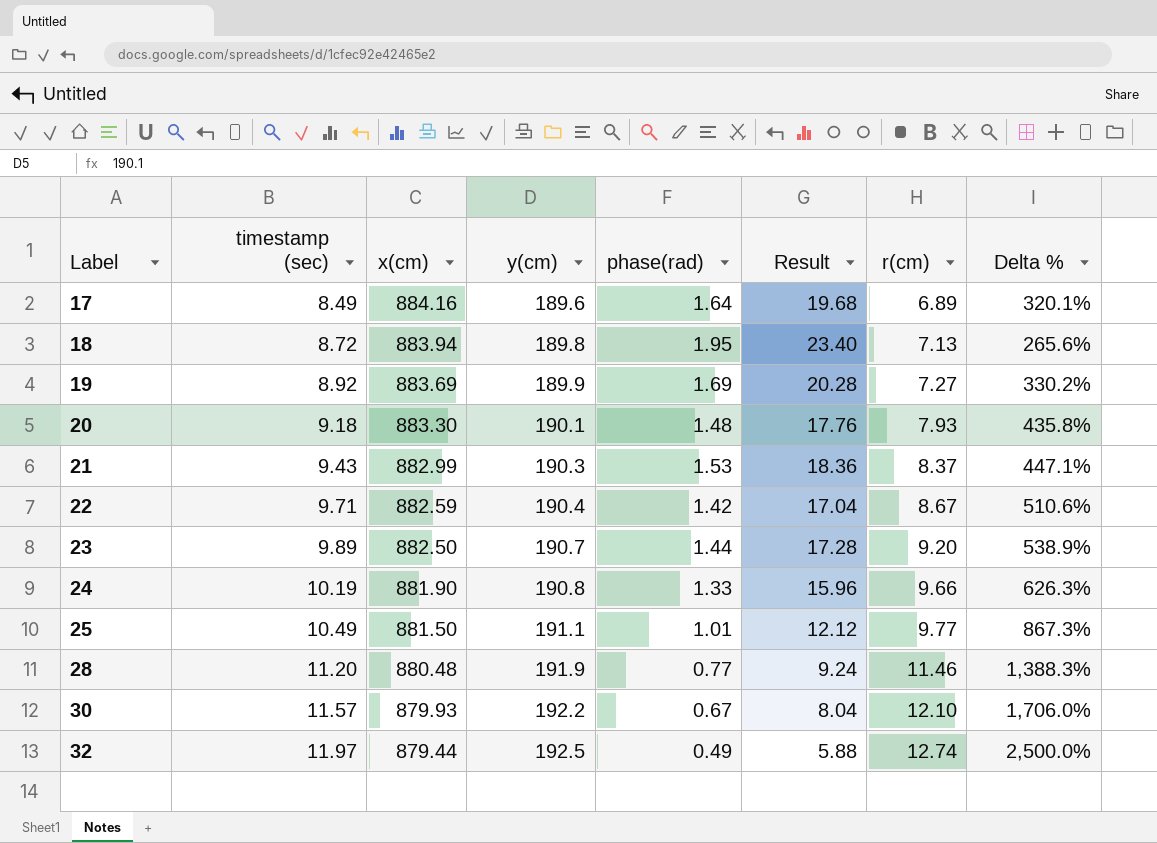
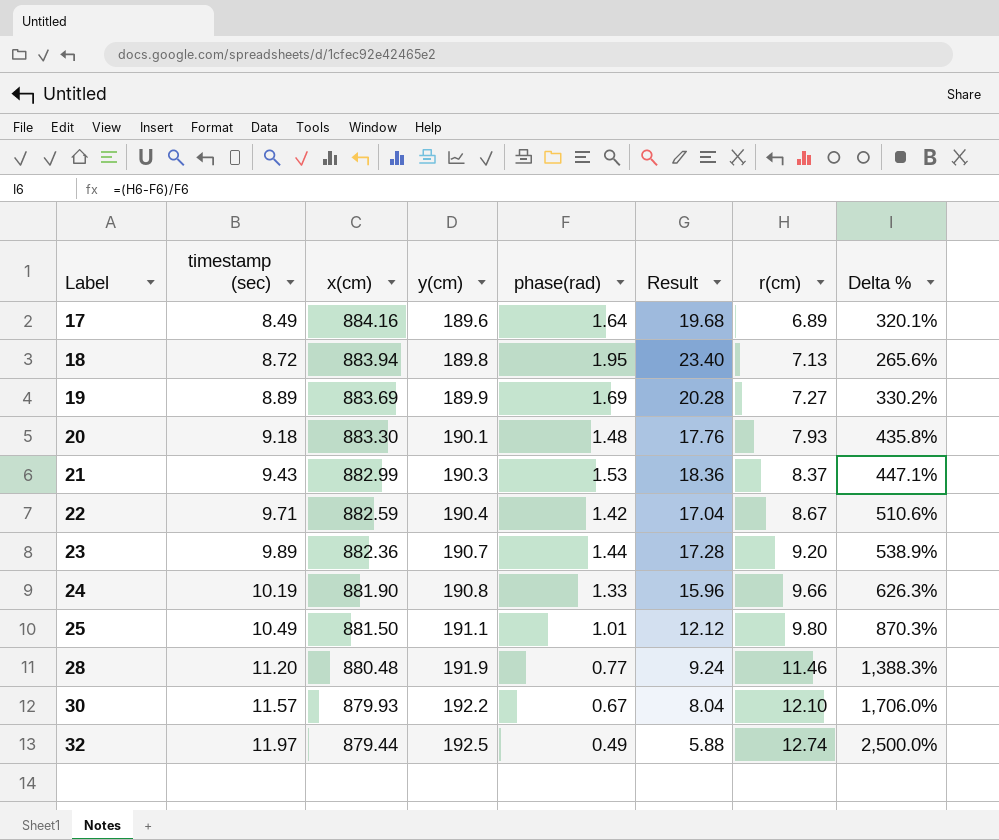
19 | timestamp (sec): 8.92 -> 8.89
23 | x(cm): 882.50 -> 882.36
25 | r(cm): 9.77 -> 9.80
25 | Delta %: 867.3% -> 870.3%

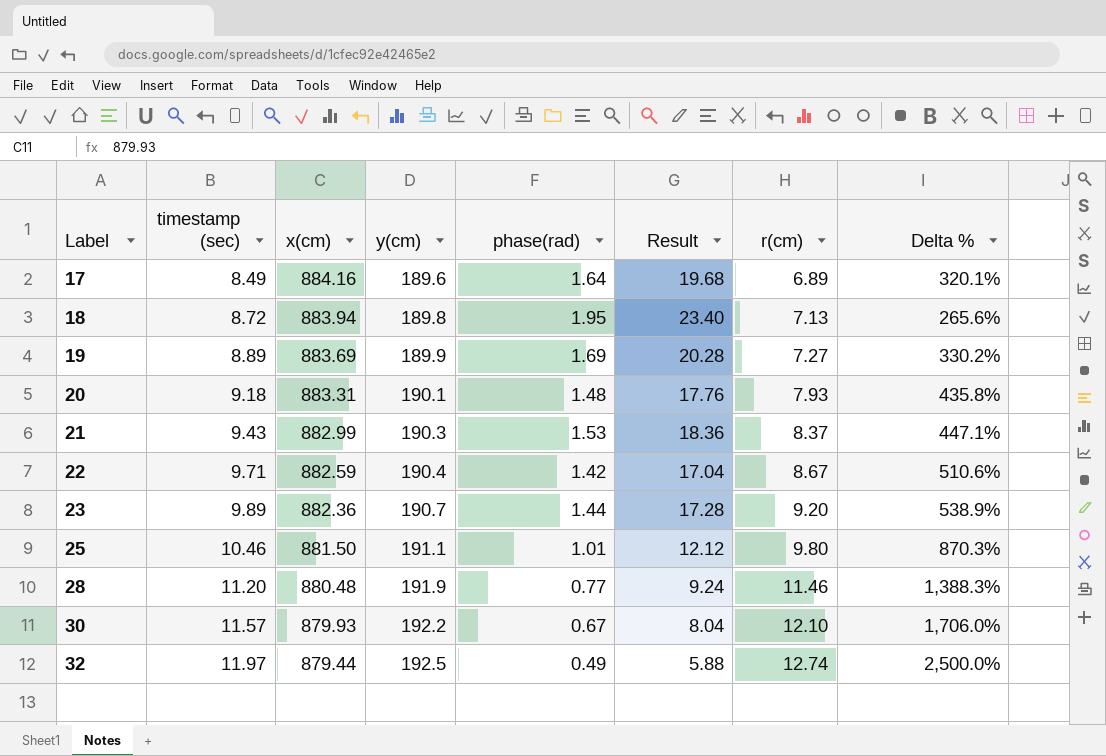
row 24: 10.19 | 881.90 | 190.8 | 1.33 | 15.96 | 9.66 | 626.3% -> none
20 | x(cm): 883.30 -> 883.31
25 | timestamp (sec): 10.49 -> 10.46

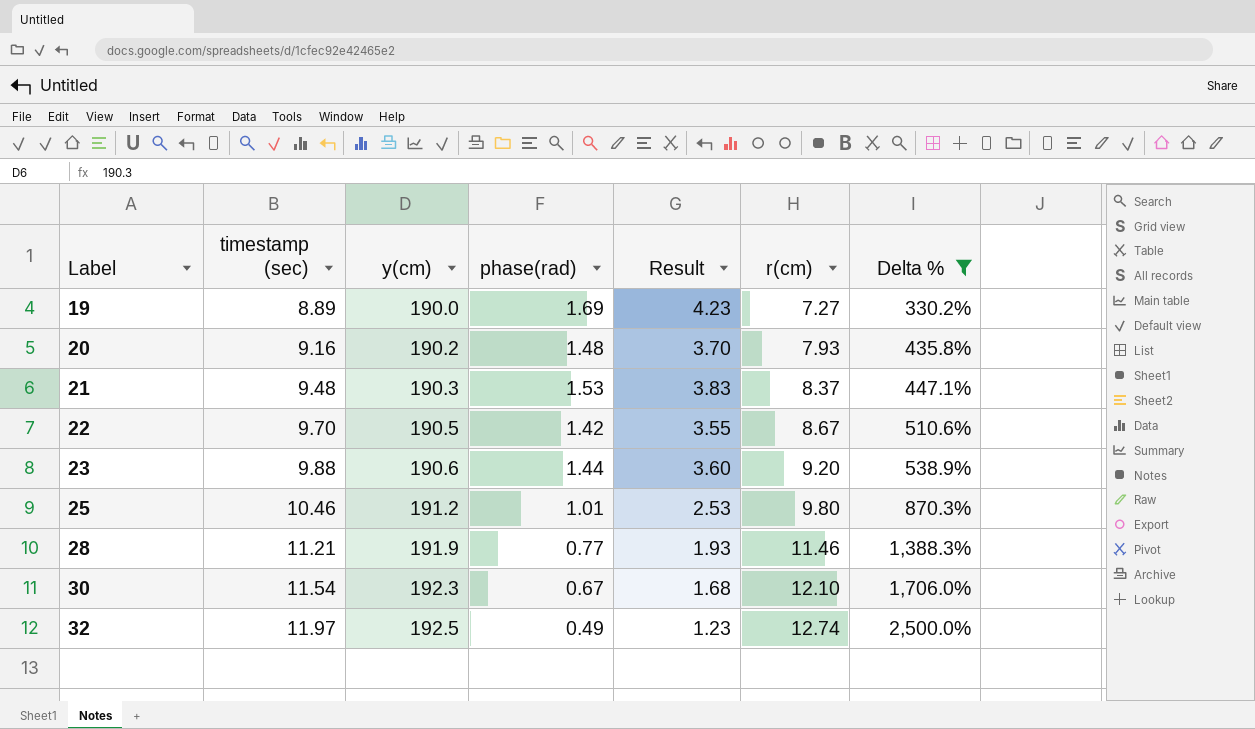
filter: none -> Delta % >= 330.2%
column x(cm) | position: 3 -> none
column Result | formula: [phase(rad)] * 12 -> [phase(rad)] * 2.5
19 | y(cm): 189.9 -> 190.0
20 | timestamp (sec): 9.18 -> 9.16
20 | y(cm): 190.1 -> 190.2
21 | timestamp (sec): 9.43 -> 9.48
22 | timestamp (sec): 9.71 -> 9.70
22 | y(cm): 190.4 -> 190.5
23 | timestamp (sec): 9.89 -> 9.88
23 | y(cm): 190.7 -> 190.6
25 | y(cm): 191.1 -> 191.2
28 | timestamp (sec): 11.20 -> 11.21
30 | timestamp (sec): 11.57 -> 11.54
30 | y(cm): 192.2 -> 192.3

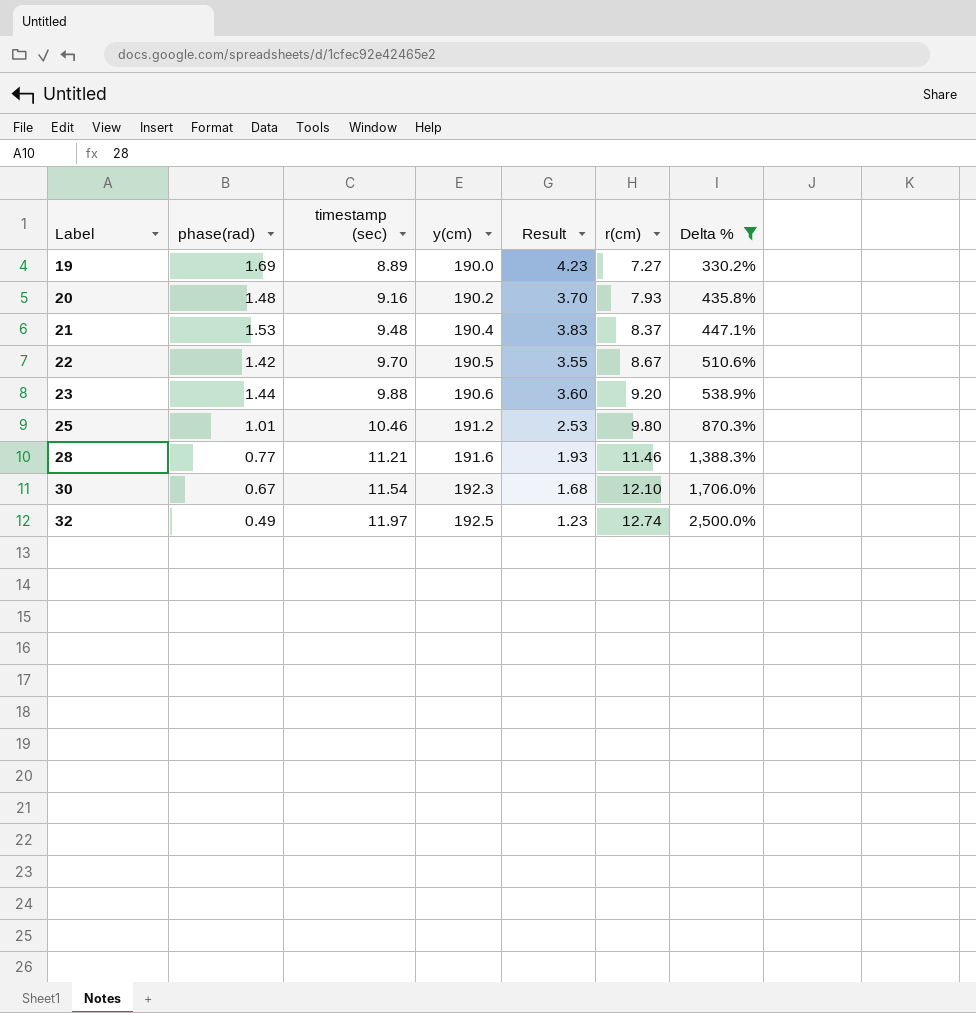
column phase(rad) | position: 4 -> 2
21 | y(cm): 190.3 -> 190.4
28 | y(cm): 191.9 -> 191.6

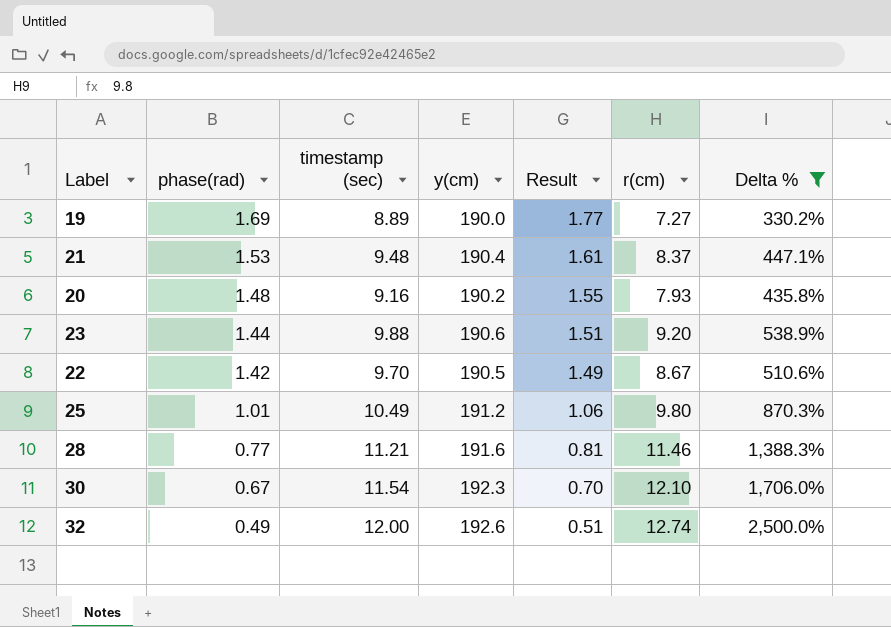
row order: Label ascending -> phase(rad) descending
column Result | formula: [phase(rad)] * 2.5 -> [phase(rad)] * 1.05
25 | timestamp (sec): 10.46 -> 10.49
32 | timestamp (sec): 11.97 -> 12.00
32 | y(cm): 192.5 -> 192.6

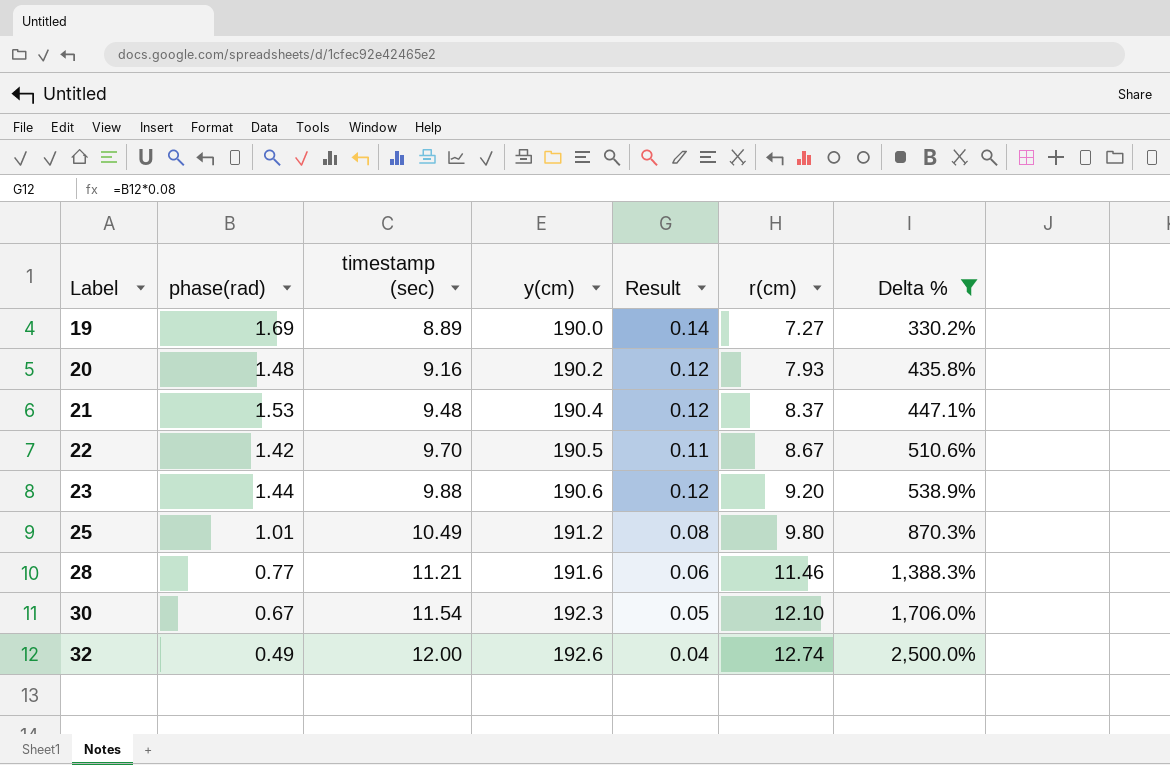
row order: phase(rad) descending -> Label ascending
column Result | formula: [phase(rad)] * 1.05 -> [phase(rad)] * 0.08

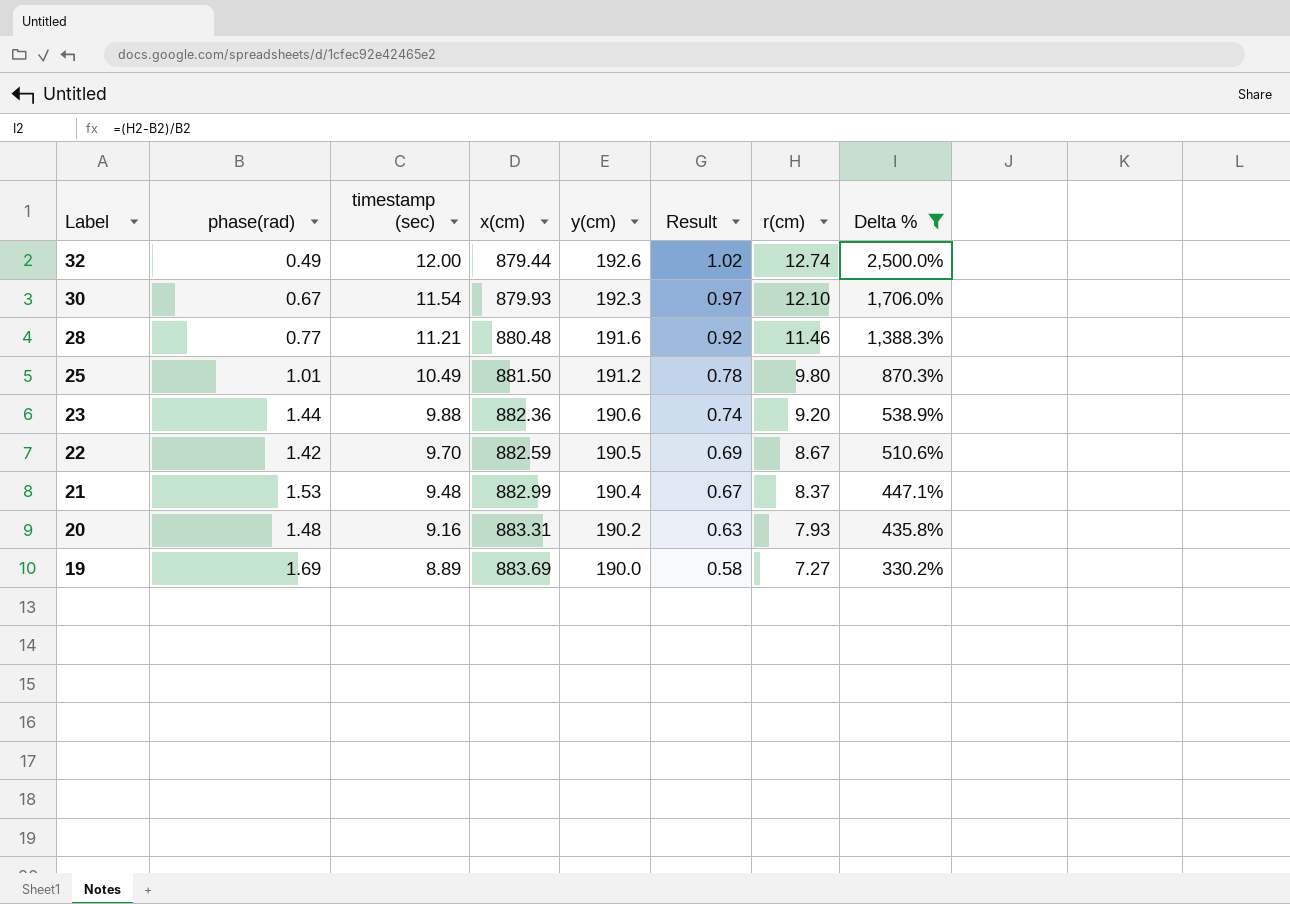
row order: Label ascending -> Label descending
column x(cm) | position: none -> 4
column Result | formula: [phase(rad)] * 0.08 -> [r(cm)] * 0.08

